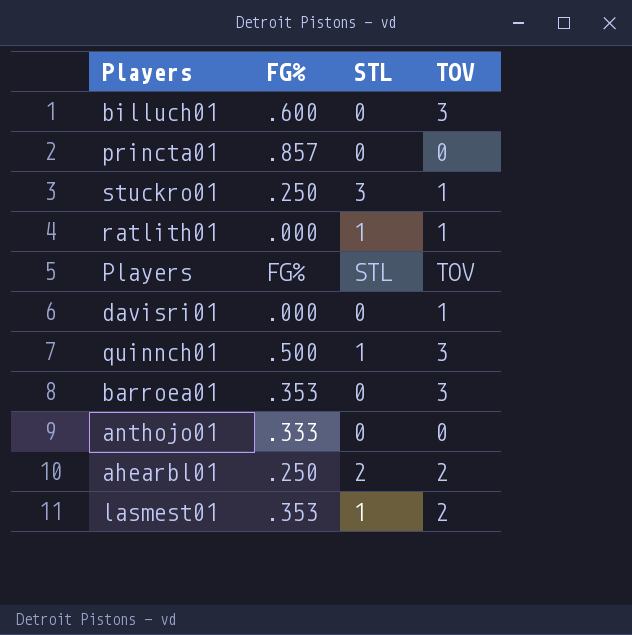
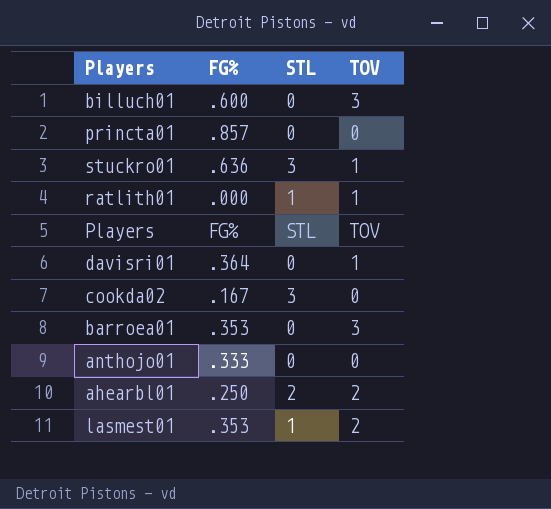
row quinnch01: .500 | 1 | 3 -> none
stuckro01 | FG%: .250 -> .636
davisri01 | FG%: .000 -> .364
row cookda02: none -> .167 | 3 | 0

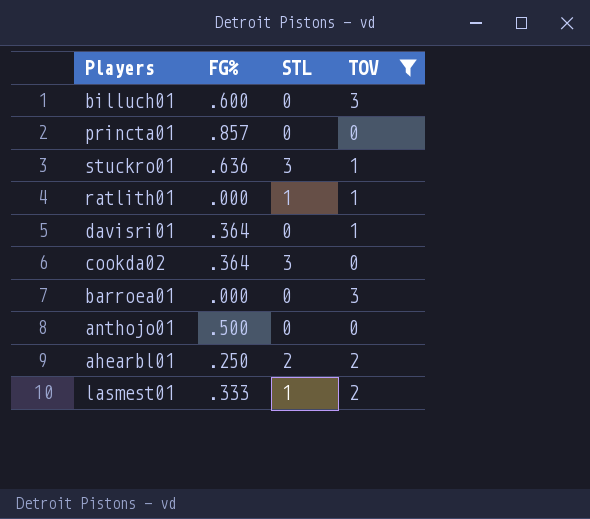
filter: none -> TOV != TOV
cookda02 | FG%: .167 -> .364
barroea01 | FG%: .353 -> .000
anthojo01 | FG%: .333 -> .500
lasmest01 | FG%: .353 -> .333

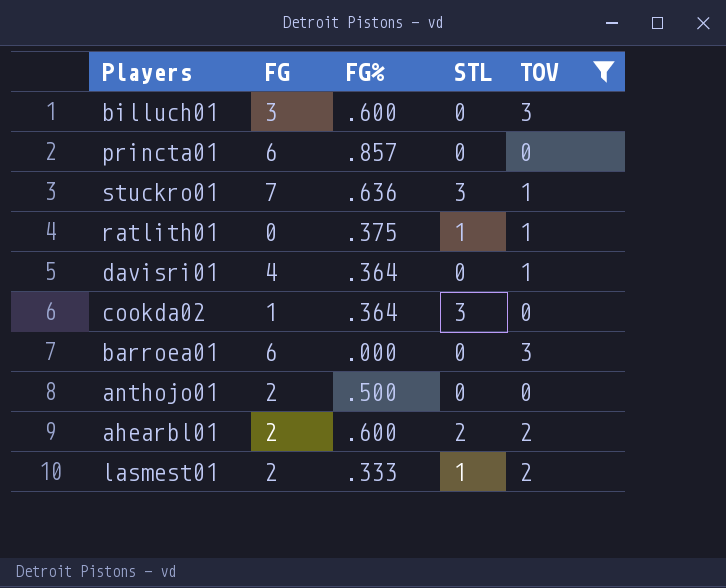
column FG | position: none -> 2
ratlith01 | FG%: .000 -> .375
ahearbl01 | FG%: .250 -> .600

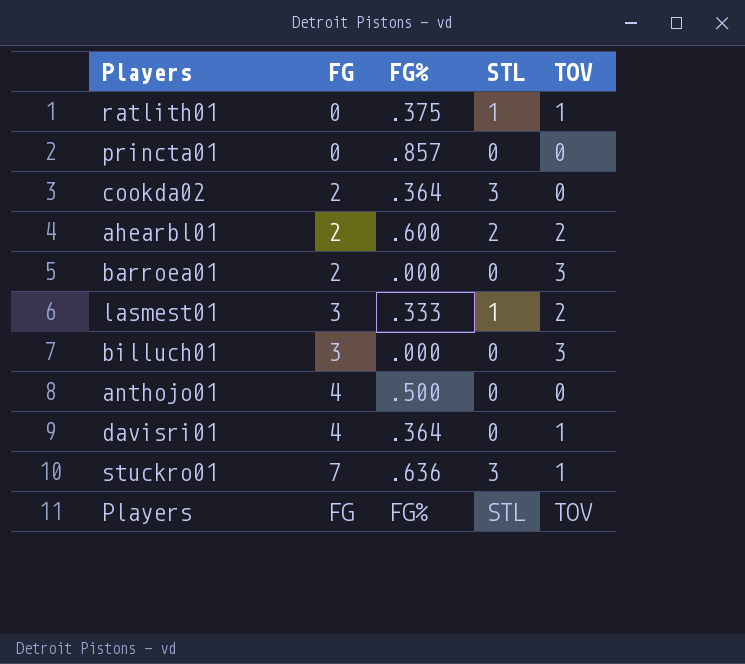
filter: TOV != TOV -> none
row order: none -> FG ascending
princta01 | FG: 6 -> 0
cookda02 | FG: 1 -> 2
barroea01 | FG: 6 -> 2
lasmest01 | FG: 2 -> 3
billuch01 | FG%: .600 -> .000
anthojo01 | FG: 2 -> 4

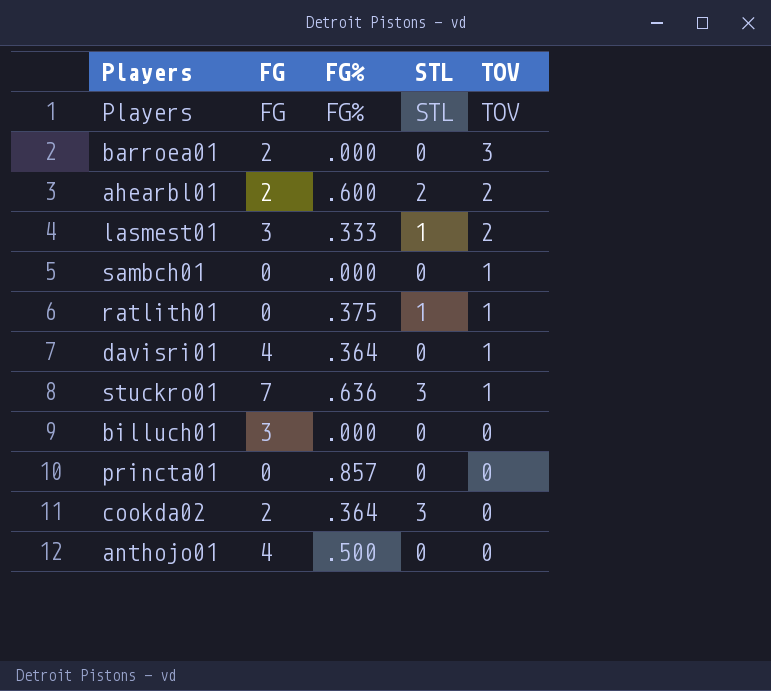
row order: FG ascending -> TOV descending
row sambch01: none -> 0 | .000 | 0 | 1
billuch01 | TOV: 3 -> 0

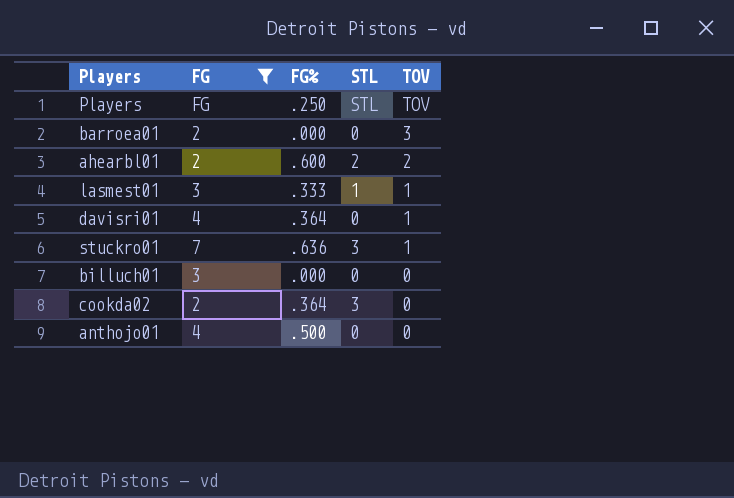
filter: none -> FG != 0
Players | FG%: FG% -> .250
lasmest01 | TOV: 2 -> 1

